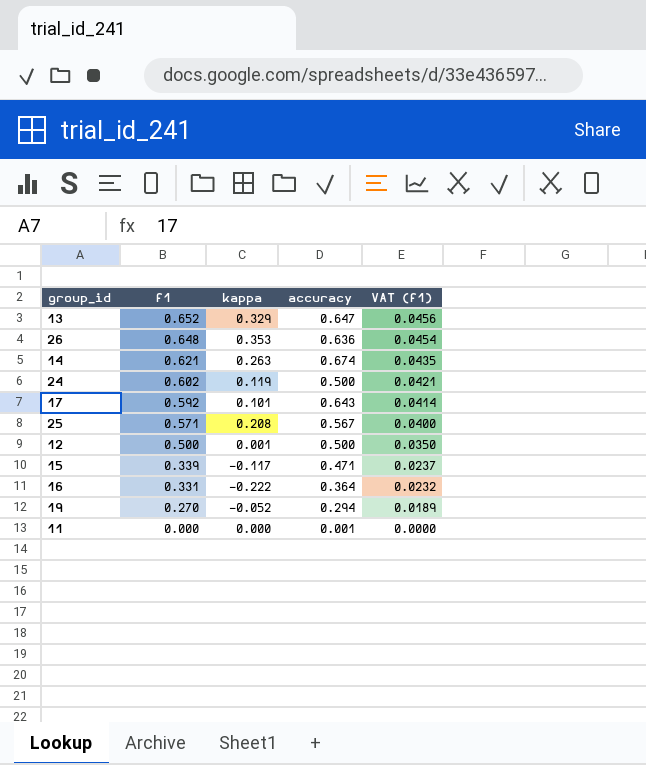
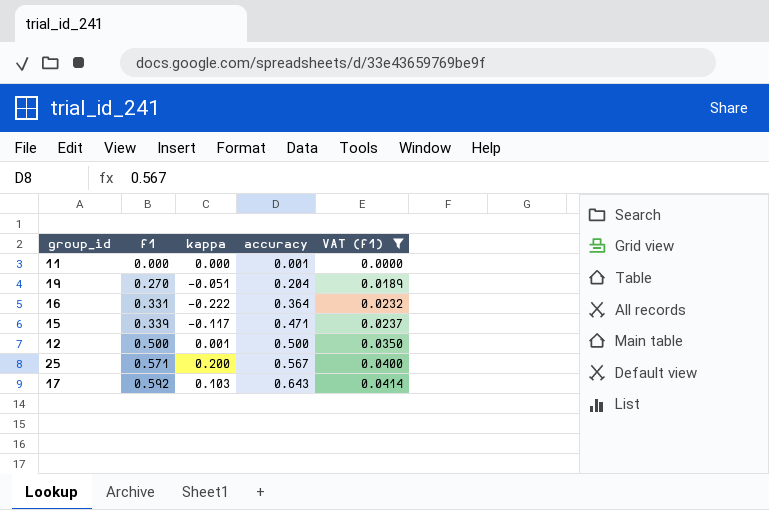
filter: none -> VAT (f1) <= 0.0414
row order: f1 descending -> f1 ascending
19 | kappa: -0.052 -> -0.051
19 | accuracy: 0.294 -> 0.204
25 | kappa: 0.208 -> 0.200
17 | kappa: 0.101 -> 0.103

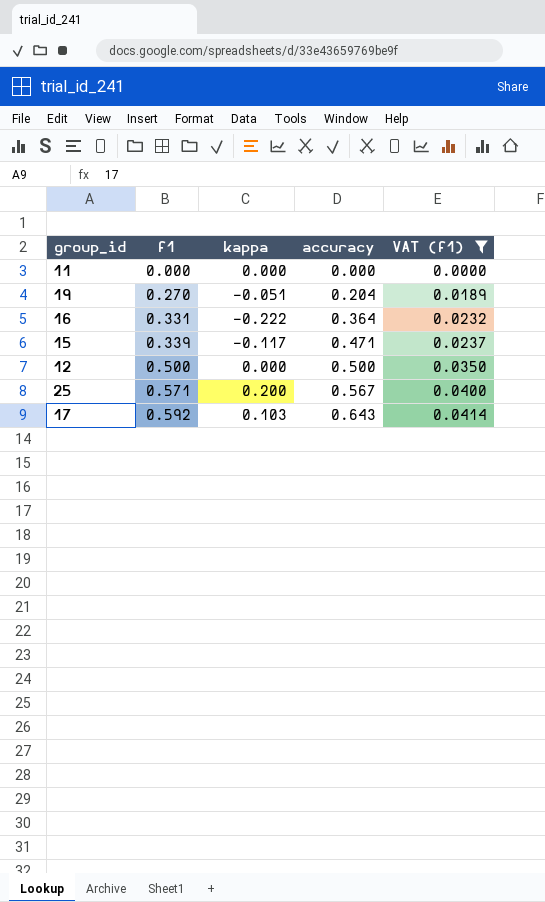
11 | accuracy: 0.001 -> 0.000
12 | kappa: 0.001 -> 0.000

